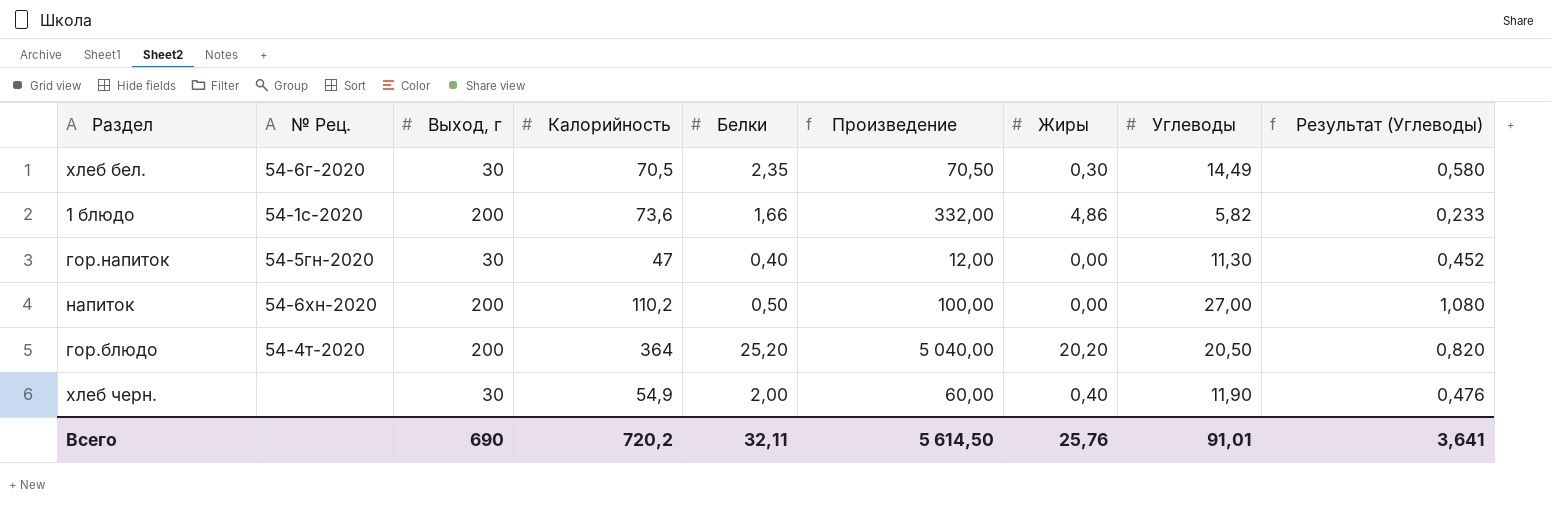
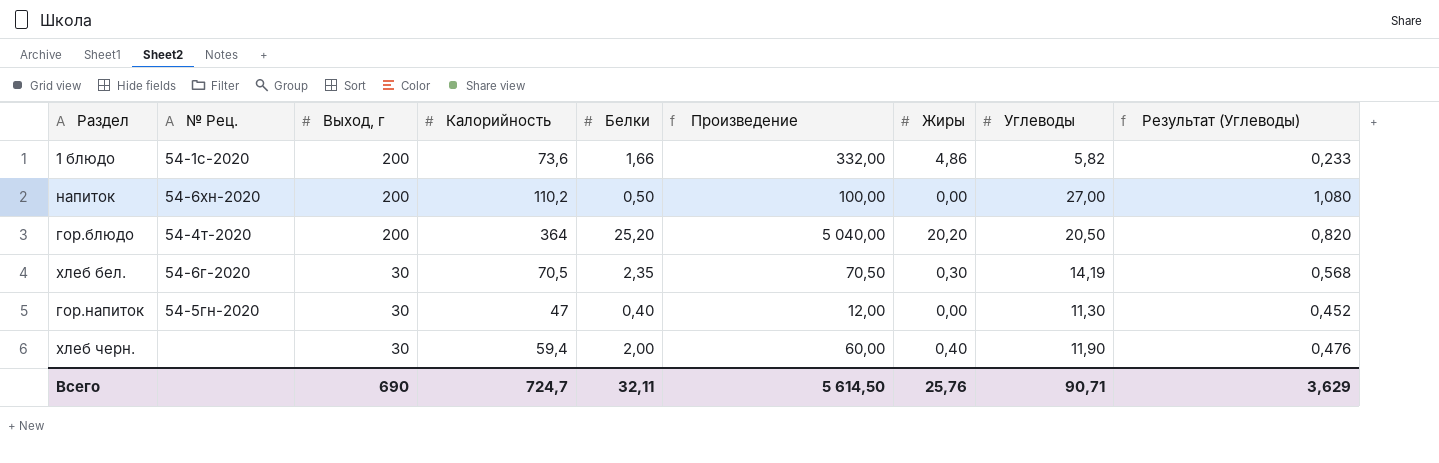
row order: none -> Выход, г descending
хлеб бел. | Углеводы: 14,49 -> 14,19
хлеб бел. | Результат (Углеводы): 0,580 -> 0,568
хлеб черн. | Калорийность: 54,9 -> 59,4
Всего | Калорийность: 720,2 -> 724,7
Всего | Углеводы: 91,01 -> 90,71
Всего | Результат (Углеводы): 3,641 -> 3,629

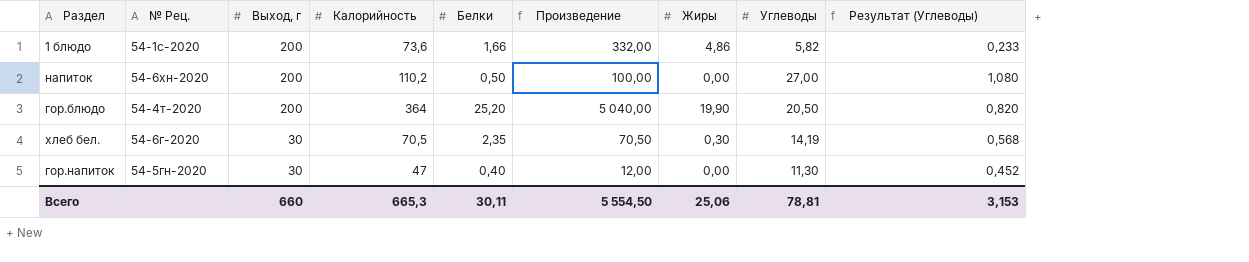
row хлеб черн.: none | 30 | 59,4 | 2,00 | 60,00 | 0,40 | 11,90 | 0,476 -> none
гор.блюдо | Жиры: 20,20 -> 19,90
Всего | Выход, г: 690 -> 660
Всего | Калорийность: 724,7 -> 665,3
Всего | Белки: 32,11 -> 30,11
Всего | Произведение: 5 614,50 -> 5 554,50
Всего | Жиры: 25,76 -> 25,06
Всего | Углеводы: 90,71 -> 78,81
Всего | Результат (Углеводы): 3,629 -> 3,153

